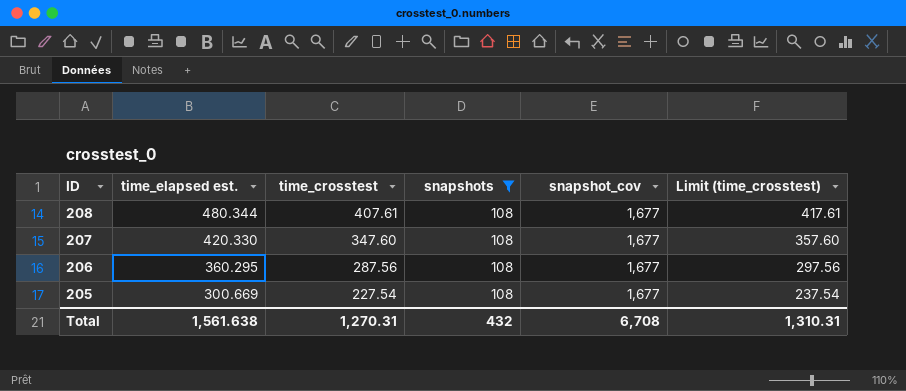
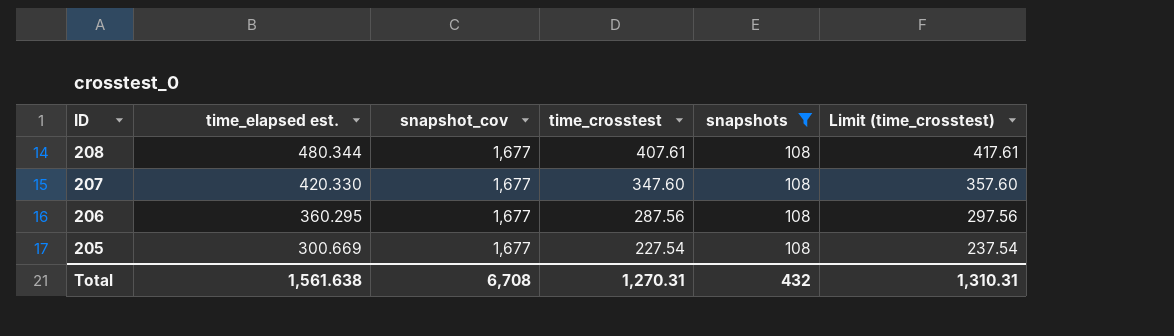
column snapshot_cov | position: 5 -> 3

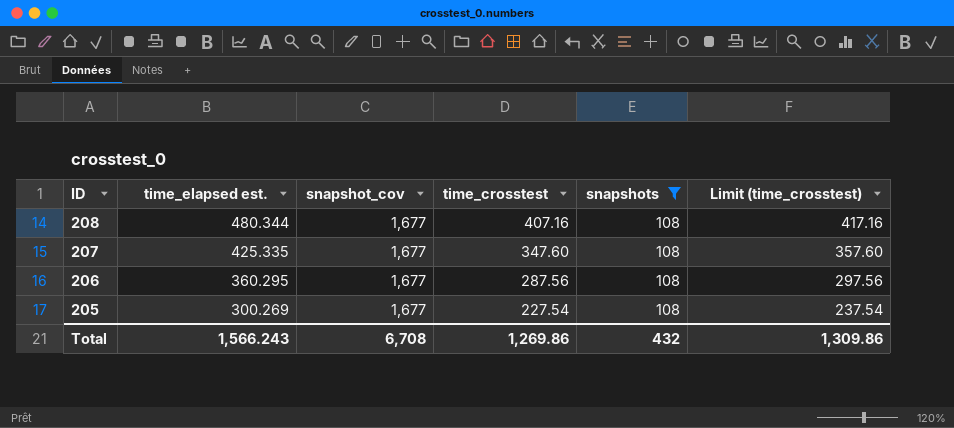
208 | time_crosstest: 407.61 -> 407.16
208 | Limit (time_crosstest): 417.61 -> 417.16
207 | time_elapsed est.: 420.330 -> 425.335
205 | time_elapsed est.: 300.669 -> 300.269
Total | time_elapsed est.: 1,561.638 -> 1,566.243
Total | time_crosstest: 1,270.31 -> 1,269.86
Total | Limit (time_crosstest): 1,310.31 -> 1,309.86

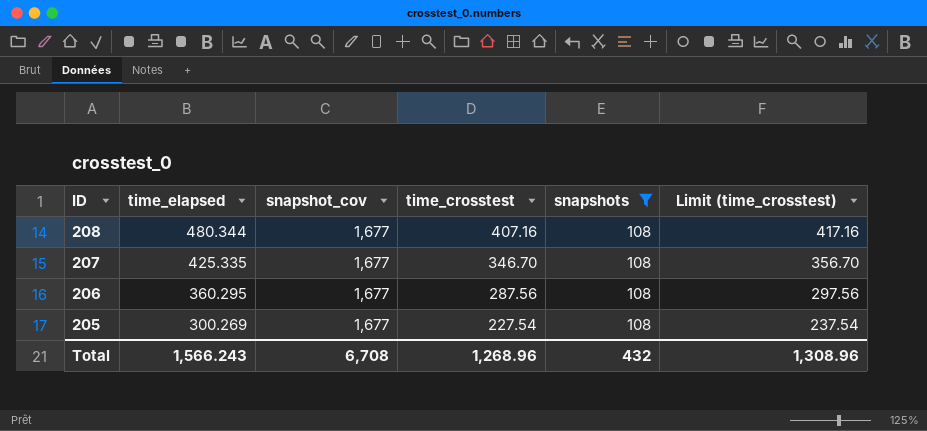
column name: time_elapsed est. -> time_elapsed
207 | time_crosstest: 347.60 -> 346.70
207 | Limit (time_crosstest): 357.60 -> 356.70
Total | time_crosstest: 1,269.86 -> 1,268.96
Total | Limit (time_crosstest): 1,309.86 -> 1,308.96

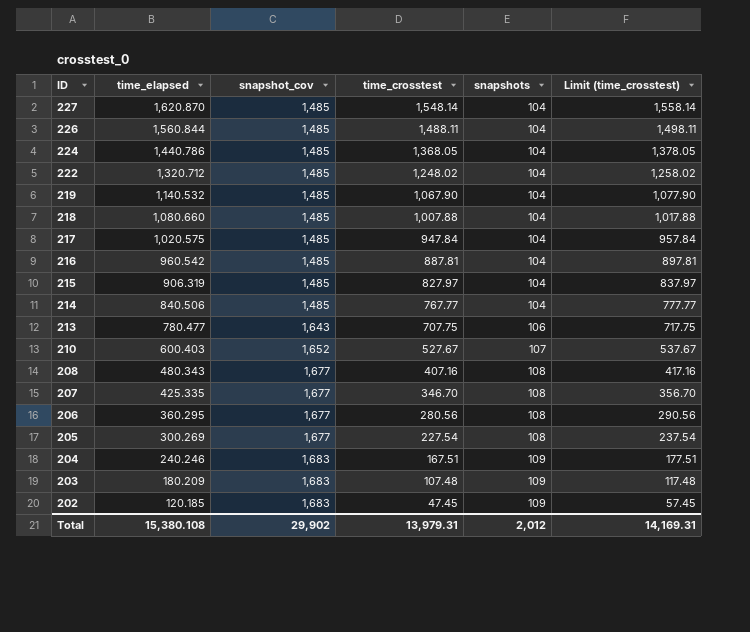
filter: snapshots = 108 -> none
208 | time_elapsed: 480.344 -> 480.343
206 | time_crosstest: 287.56 -> 280.56
206 | Limit (time_crosstest): 297.56 -> 290.56
Total | time_elapsed: 1,566.243 -> 15,380.108
Total | snapshot_cov: 6,708 -> 29,902
Total | time_crosstest: 1,268.96 -> 13,979.31
Total | snapshots: 432 -> 2,012
Total | Limit (time_crosstest): 1,308.96 -> 14,169.31

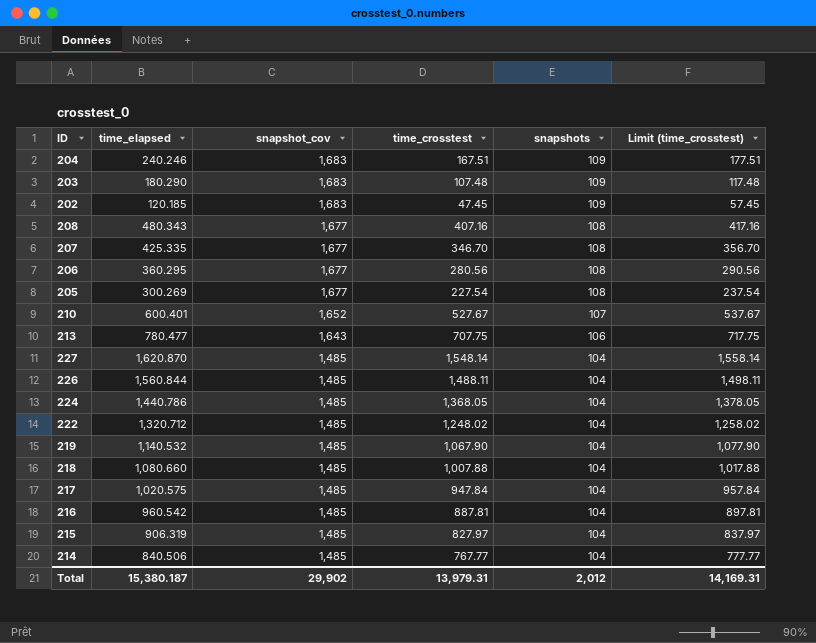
row order: ID descending -> snapshot_cov descending
203 | time_elapsed: 180.209 -> 180.290
210 | time_elapsed: 600.403 -> 600.401
Total | time_elapsed: 15,380.108 -> 15,380.187

